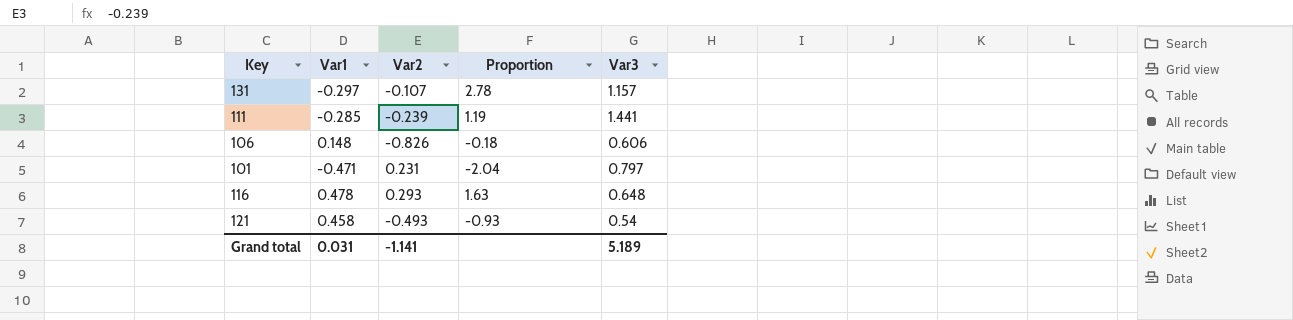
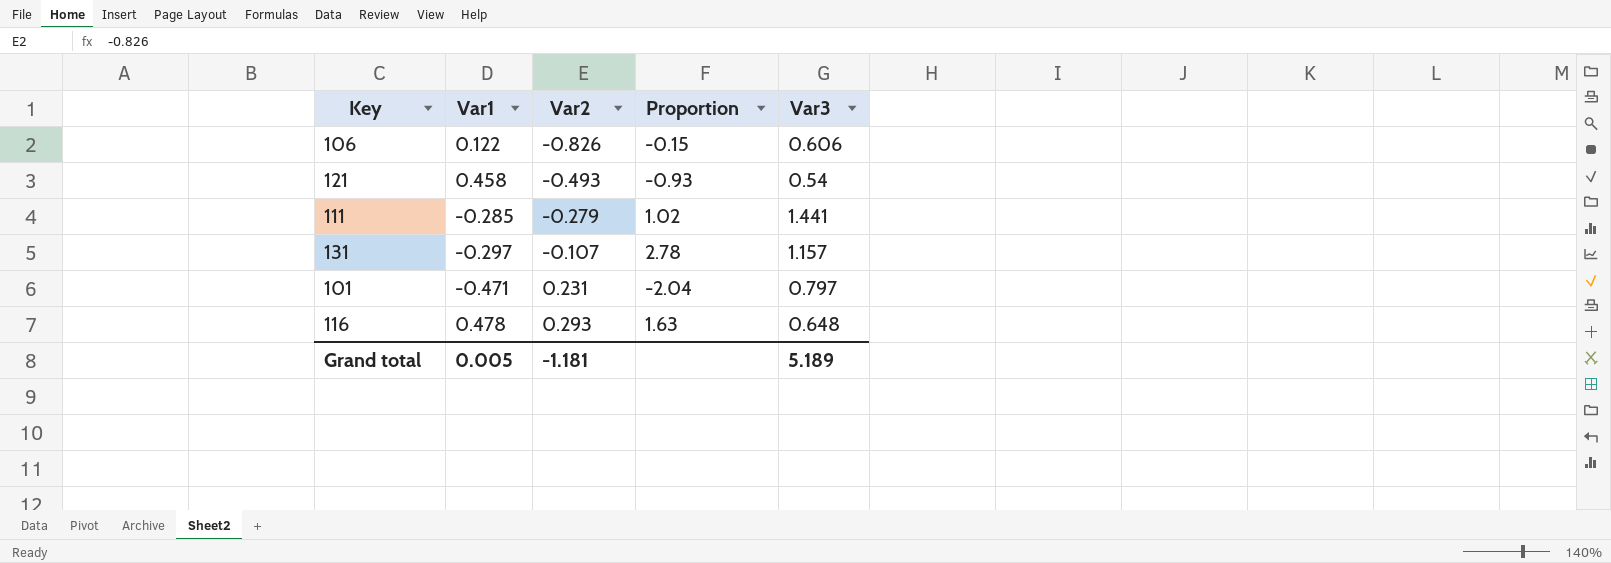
row order: none -> Var2 ascending
106 | Var1: 0.148 -> 0.122
106 | Proportion: -0.18 -> -0.15
111 | Var2: -0.239 -> -0.279
111 | Proportion: 1.19 -> 1.02
Grand total | Var1: 0.031 -> 0.005
Grand total | Var2: -1.141 -> -1.181

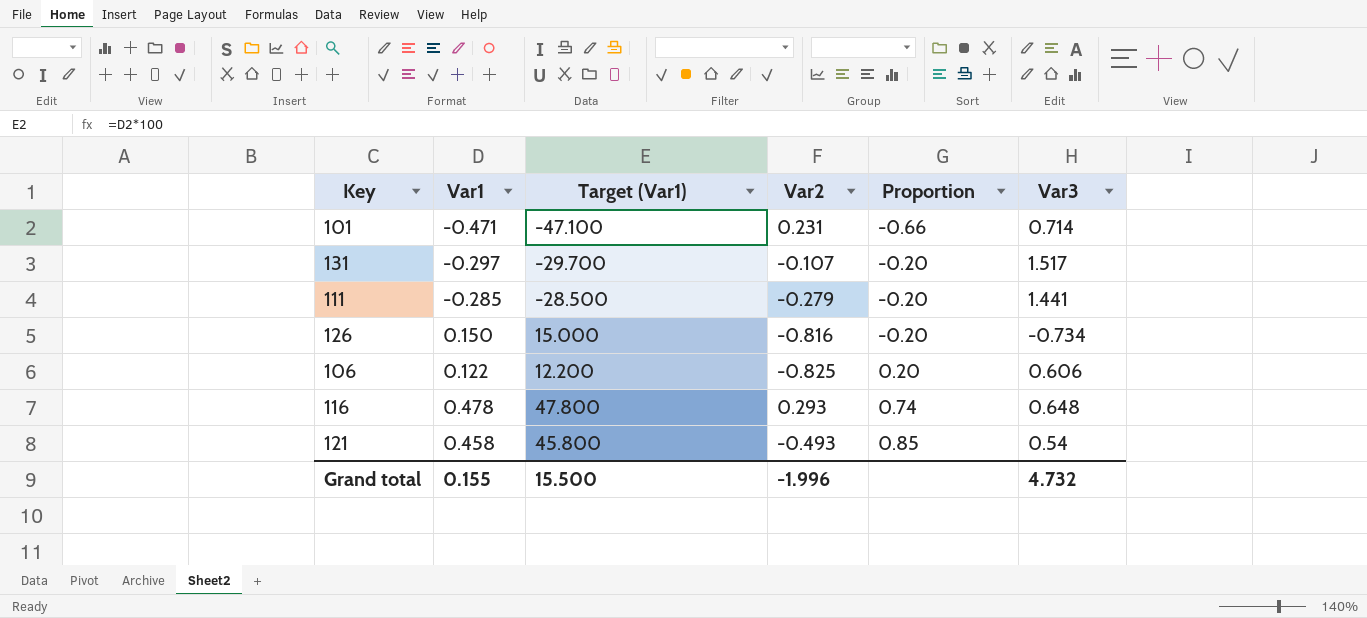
row order: Var2 ascending -> Proportion ascending
column Target (Var1) | formula: none -> [Var1] * 100
column Proportion | formula: [Var1] / [Var2] -> [Var1] / [Var3]
101 | Var3: 0.797 -> 0.714
131 | Var3: 1.157 -> 1.517
row 126: none -> 0.150 | 15.000 | -0.816 | -0.20 | -0.734
106 | Var2: -0.826 -> -0.825
Grand total | Var1: 0.005 -> 0.155
Grand total | Var2: -1.181 -> -1.996
Grand total | Var3: 5.189 -> 4.732

